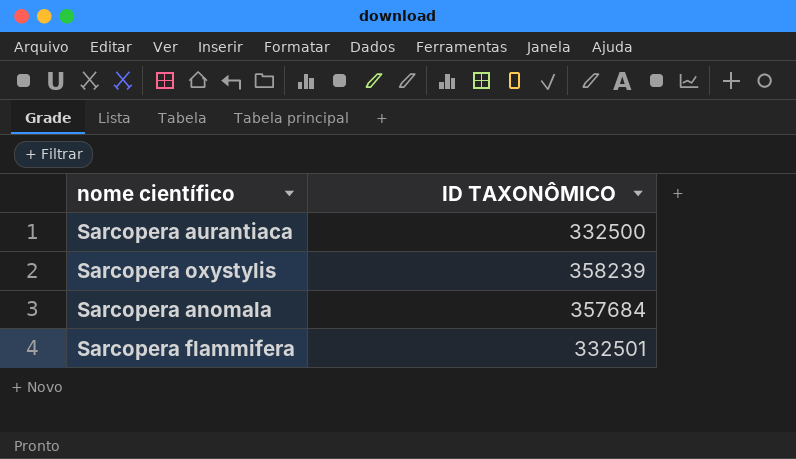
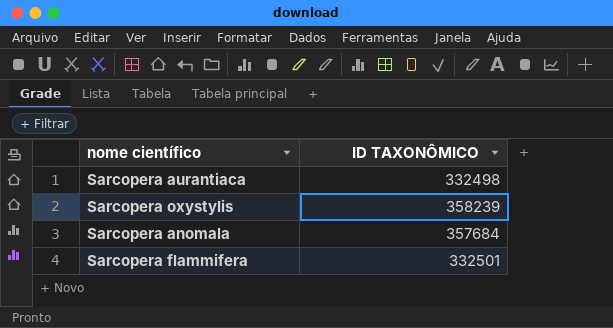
Sarcopera aurantiaca | ID TAXONÔMICO: 332500 -> 332498

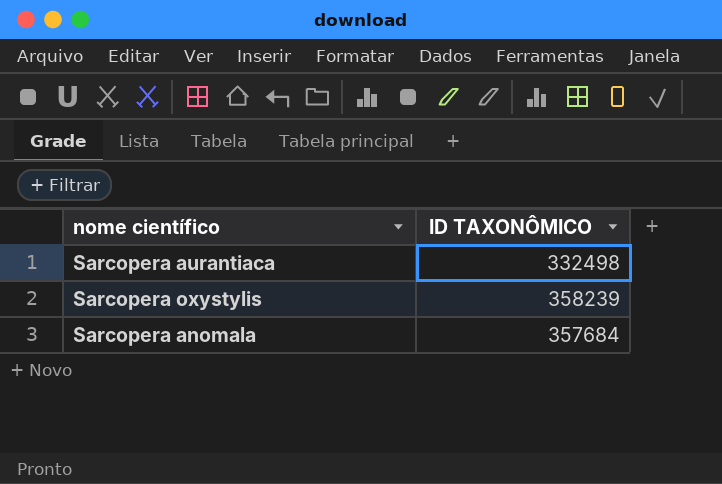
row Sarcopera flammifera: 332501 -> none

